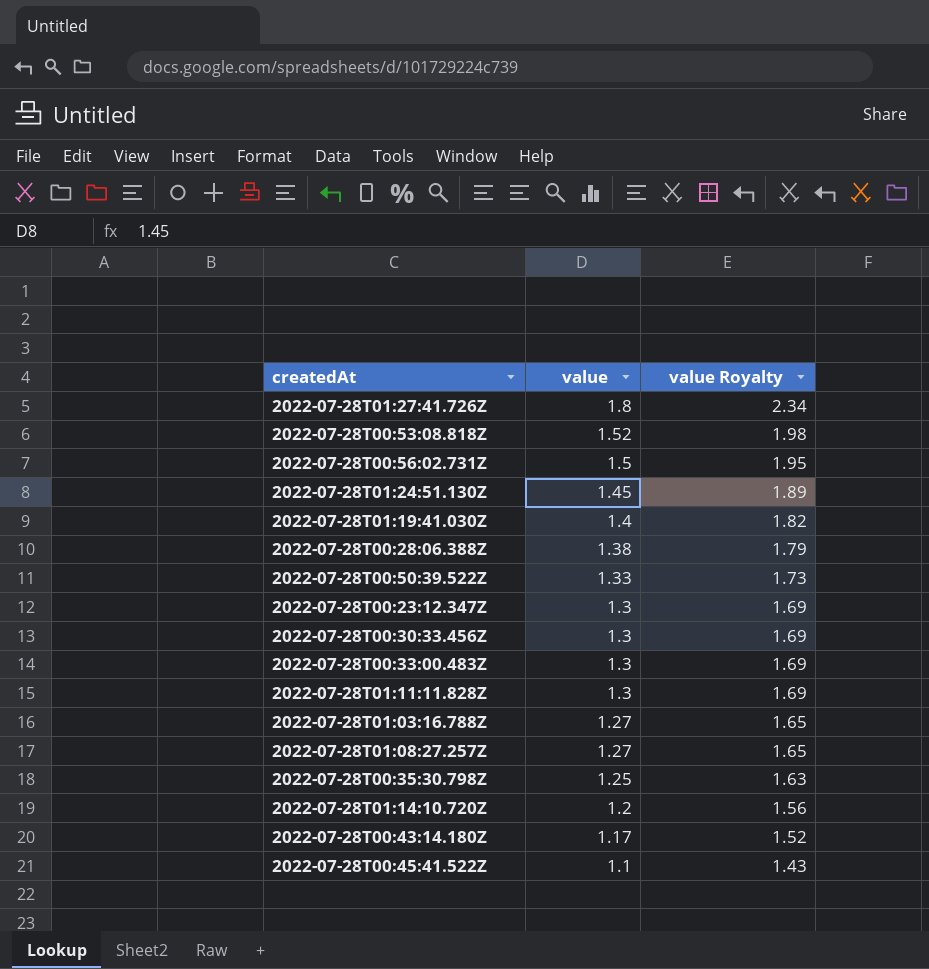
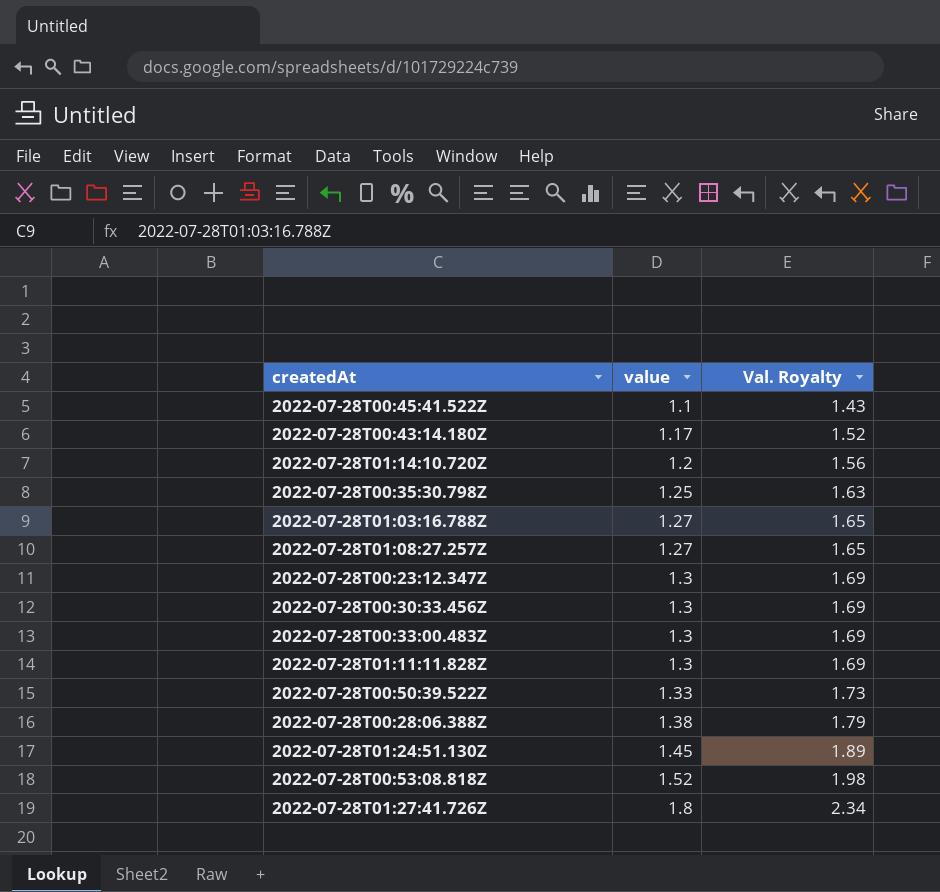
row order: value descending -> value ascending
column name: value Royalty -> Val. Royalty
row 2022-07-28T00:56:02.731Z: 1.5 | 1.95 -> none
row 2022-07-28T01:19:41.030Z: 1.4 | 1.82 -> none

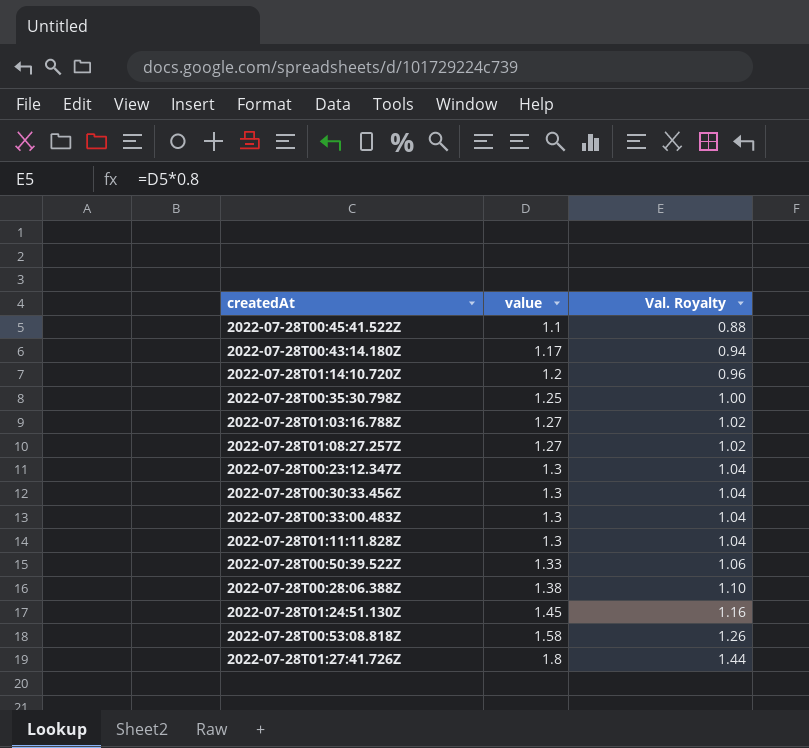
column Val. Royalty | formula: [value] * 1.3 -> [value] * 0.8
2022-07-28T00:53:08.818Z | value: 1.52 -> 1.58

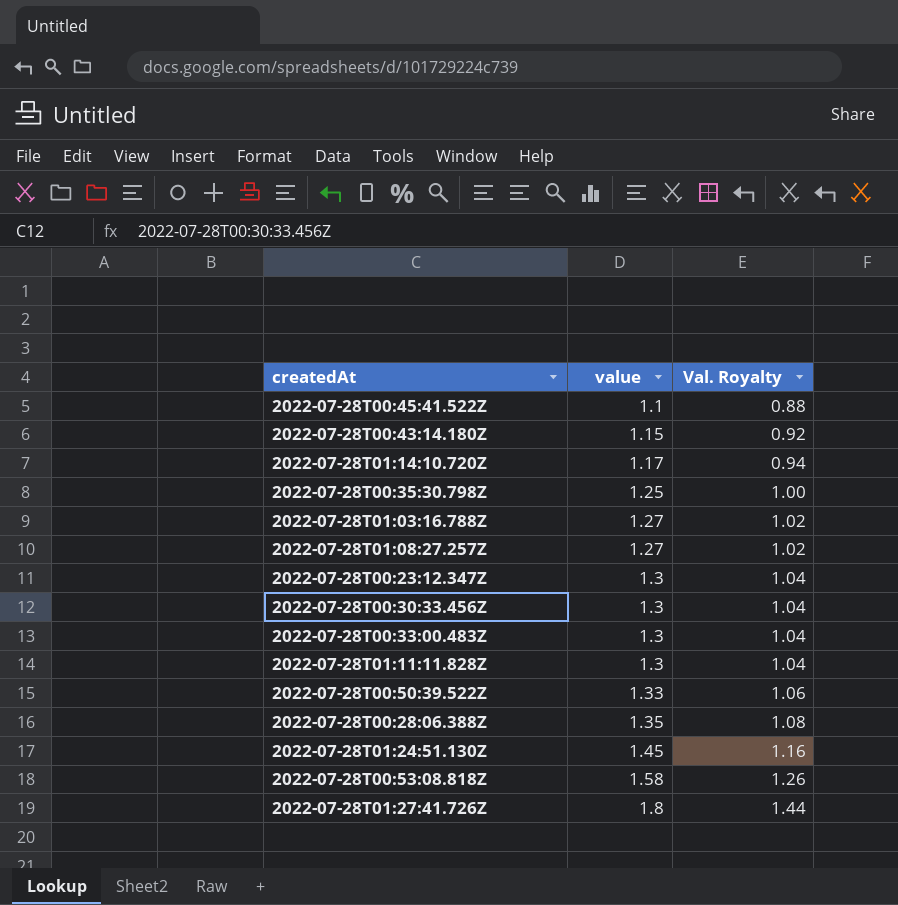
2022-07-28T00:43:14.180Z | value: 1.17 -> 1.15
2022-07-28T00:43:14.180Z | Val. Royalty: 0.94 -> 0.92
2022-07-28T01:14:10.720Z | value: 1.2 -> 1.17
2022-07-28T01:14:10.720Z | Val. Royalty: 0.96 -> 0.94
2022-07-28T00:28:06.388Z | value: 1.38 -> 1.35
2022-07-28T00:28:06.388Z | Val. Royalty: 1.10 -> 1.08

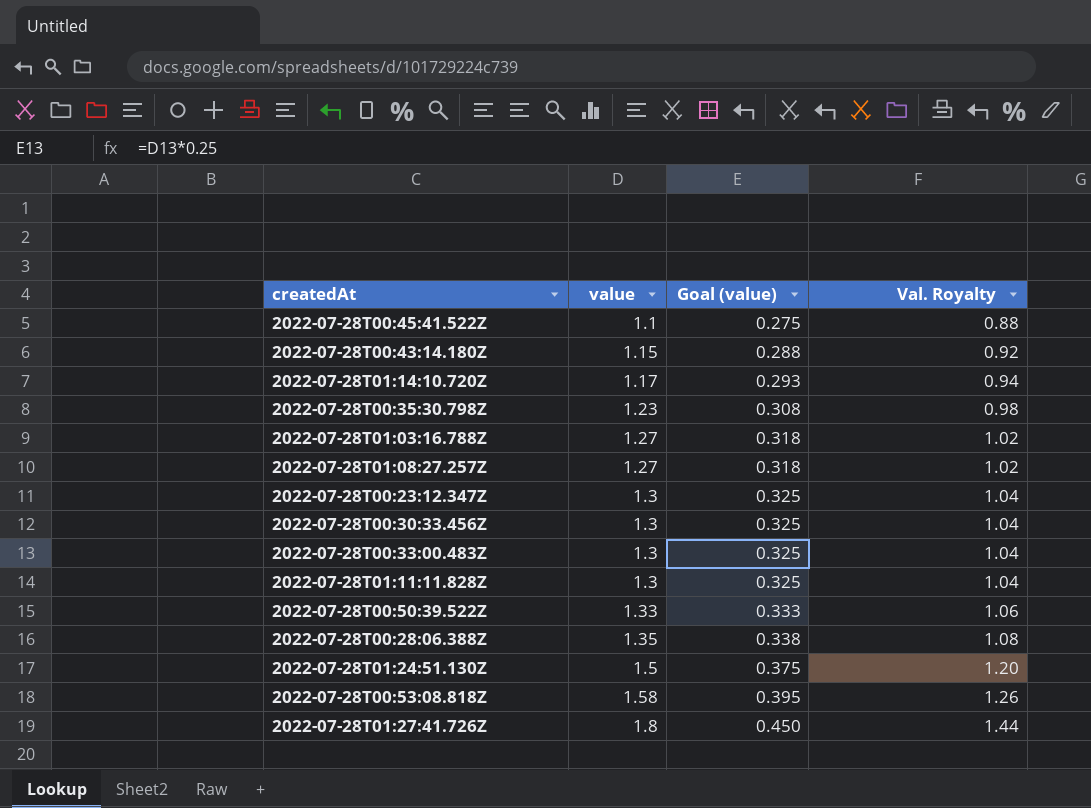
column Goal (value) | formula: none -> [value] * 0.25
2022-07-28T00:35:30.798Z | value: 1.25 -> 1.23
2022-07-28T00:35:30.798Z | Val. Royalty: 1.00 -> 0.98
2022-07-28T01:24:51.130Z | value: 1.45 -> 1.5
2022-07-28T01:24:51.130Z | Val. Royalty: 1.16 -> 1.20

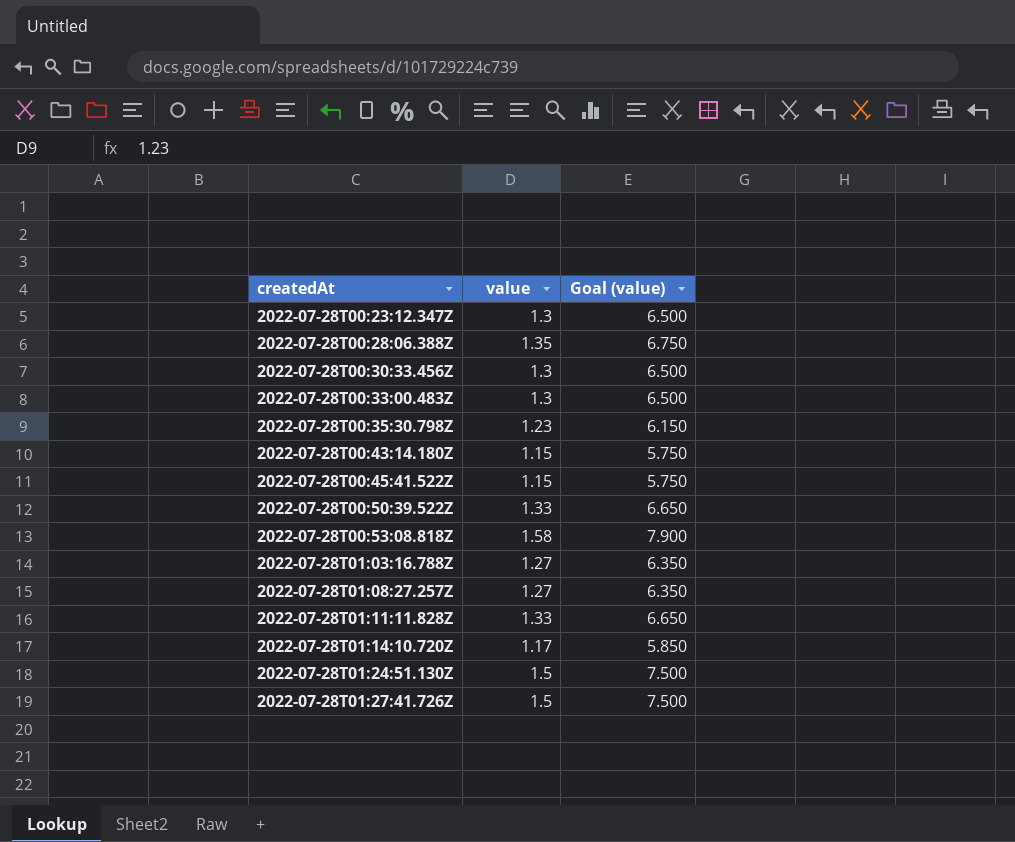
row order: value ascending -> createdAt ascending
column Val. Royalty | formula: [value] * 0.8 -> none
column Goal (value) | formula: [value] * 0.25 -> [value] * 5
2022-07-28T00:45:41.522Z | value: 1.1 -> 1.15
2022-07-28T01:11:11.828Z | value: 1.3 -> 1.33
2022-07-28T01:27:41.726Z | value: 1.8 -> 1.5

